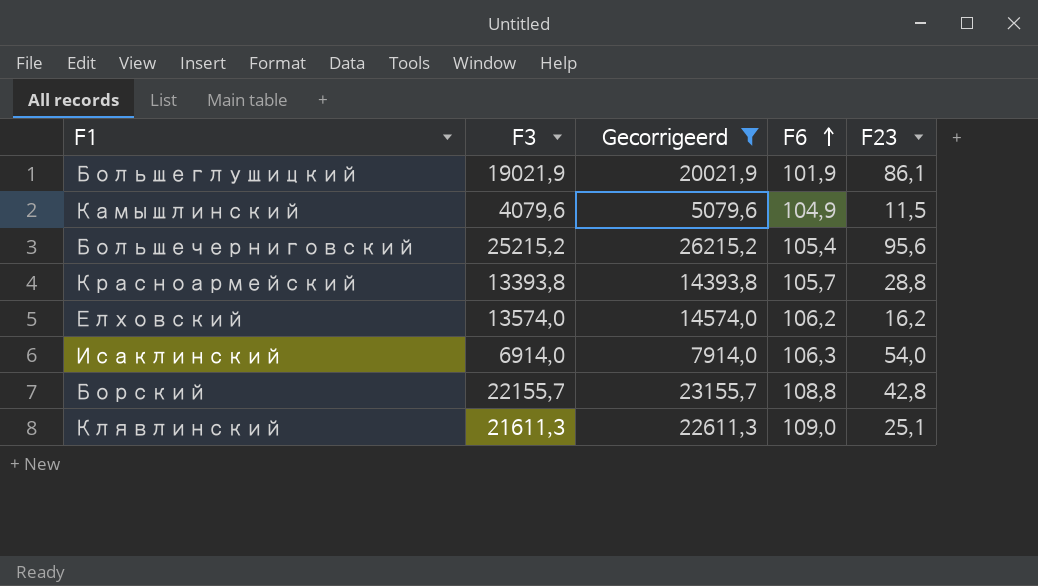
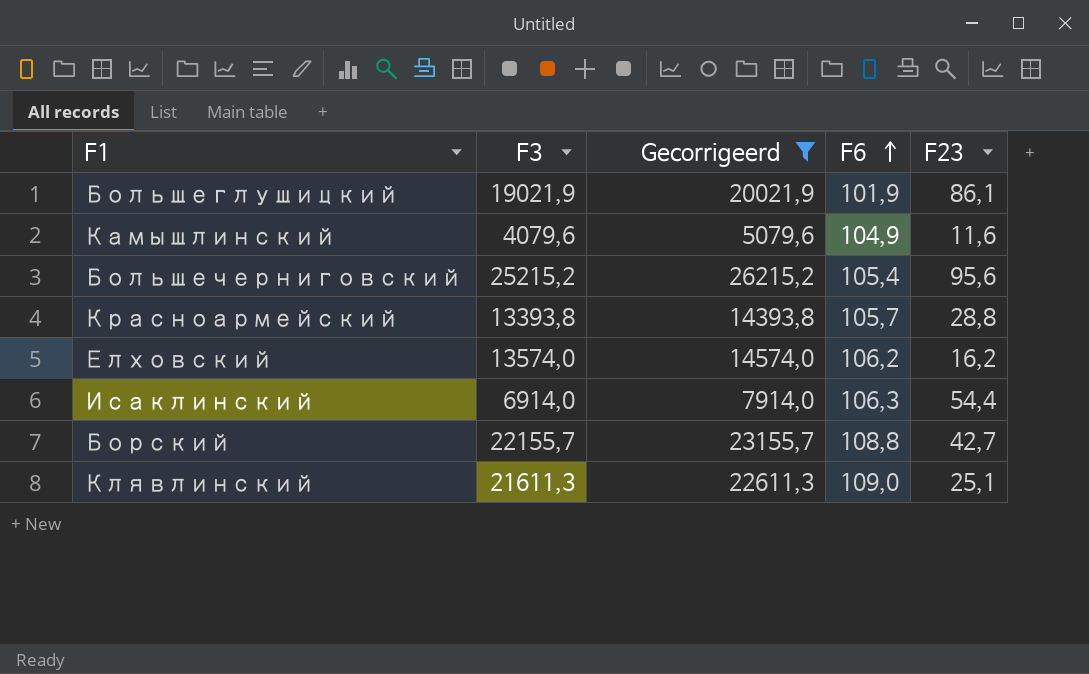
Камышлинский | F23: 11,5 -> 11,6
Исаклинский | F23: 54,0 -> 54,4
Борский | F23: 42,8 -> 42,7

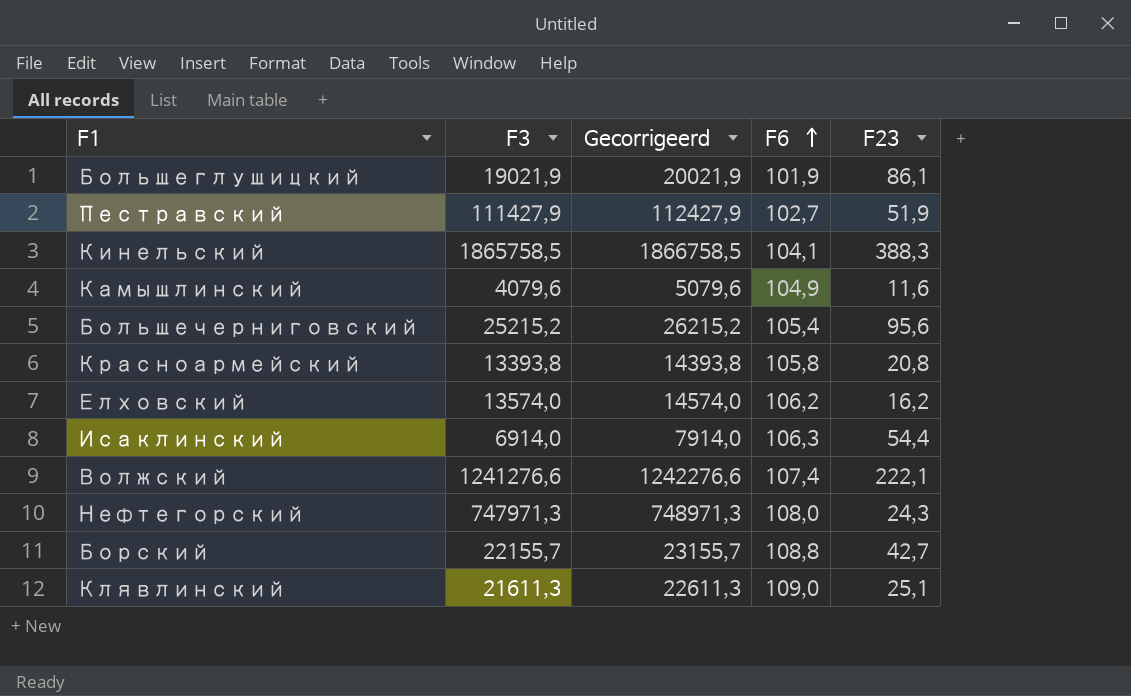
filter: Gecorrigeerd <= 26215,2 -> none
Красноармейский | F6: 105,7 -> 105,8
Красноармейский | F23: 28,8 -> 20,8

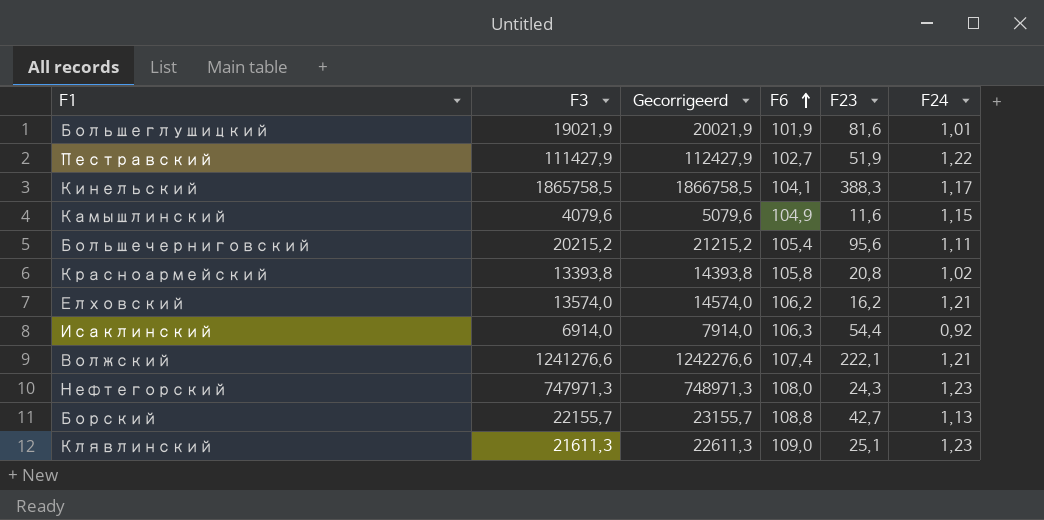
column F24 | position: none -> 6
Большеглушицкий | F23: 86,1 -> 81,6
Большечерниговский | F3: 25215,2 -> 20215,2
Большечерниговский | Gecorrigeerd: 26215,2 -> 21215,2

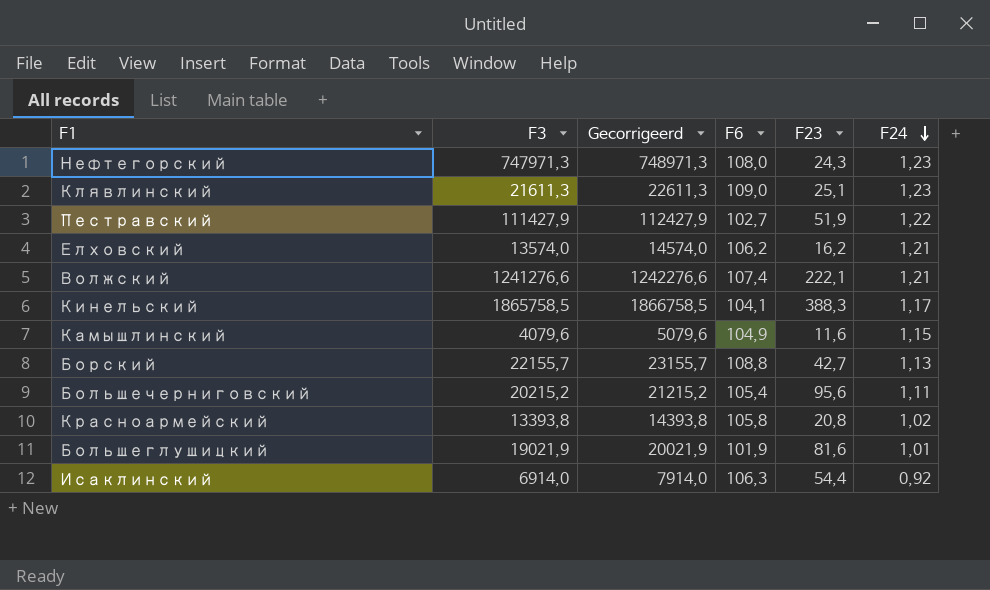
row order: F6 ascending -> F24 descending

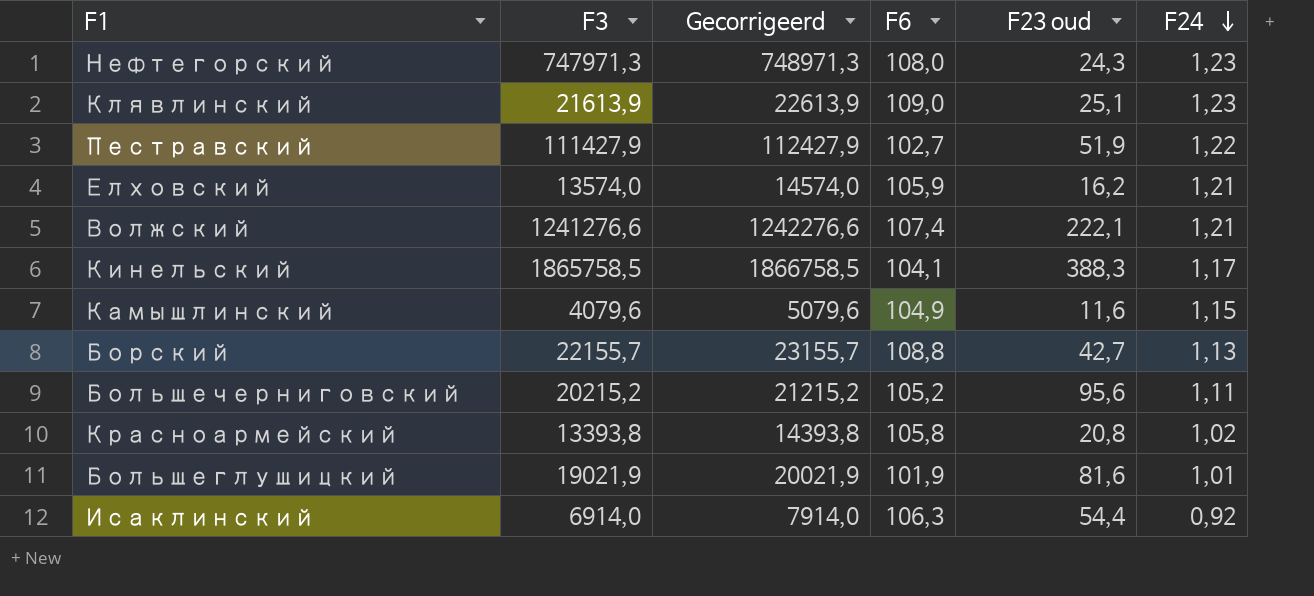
column name: F23 -> F23 oud
Клявлинский | F3: 21611,3 -> 21613,9
Клявлинский | Gecorrigeerd: 22611,3 -> 22613,9
Елховский | F6: 106,2 -> 105,9
Большечерниговский | F6: 105,4 -> 105,2

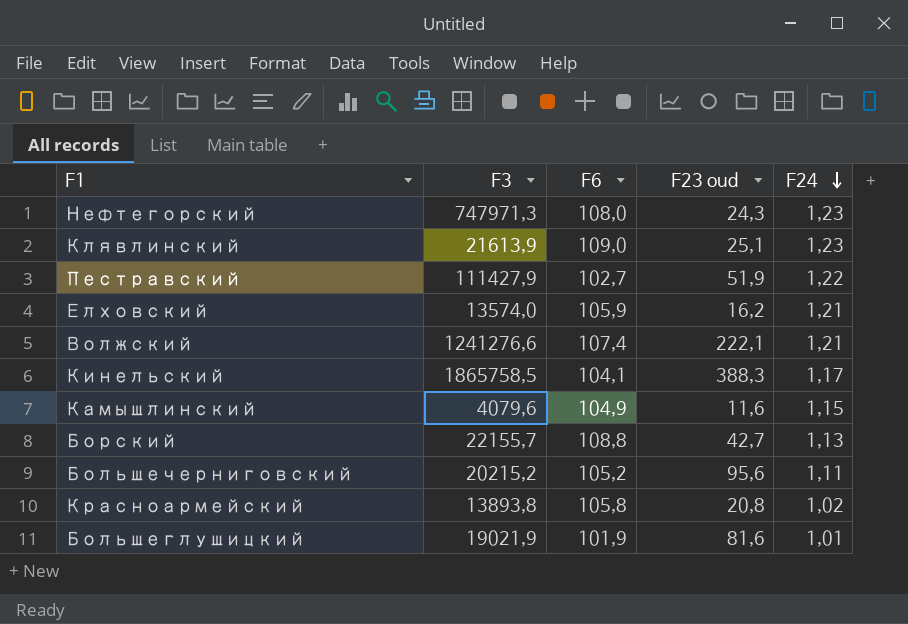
column Gecorrigeerd | formula: [F3] + 1000 -> none
row Исаклинский: 6914,0 | 7914,0 | 106,3 | 54,4 | 0,92 -> none
Красноармейский | F3: 13393,8 -> 13893,8

